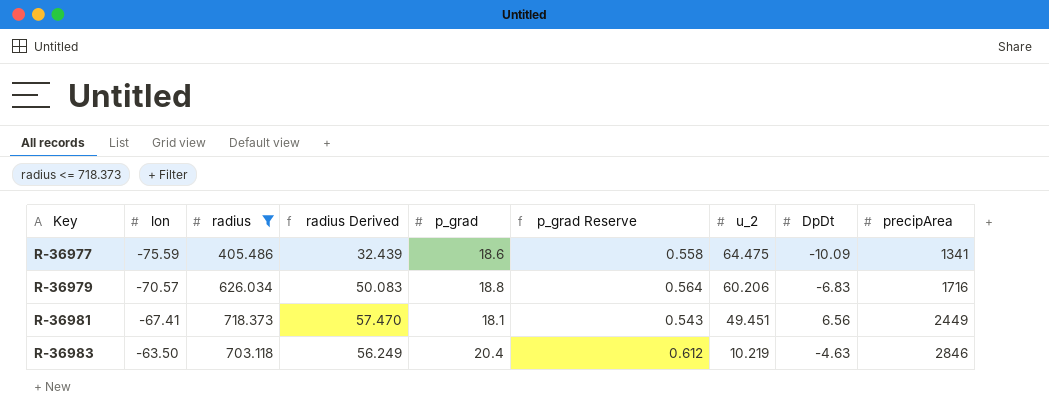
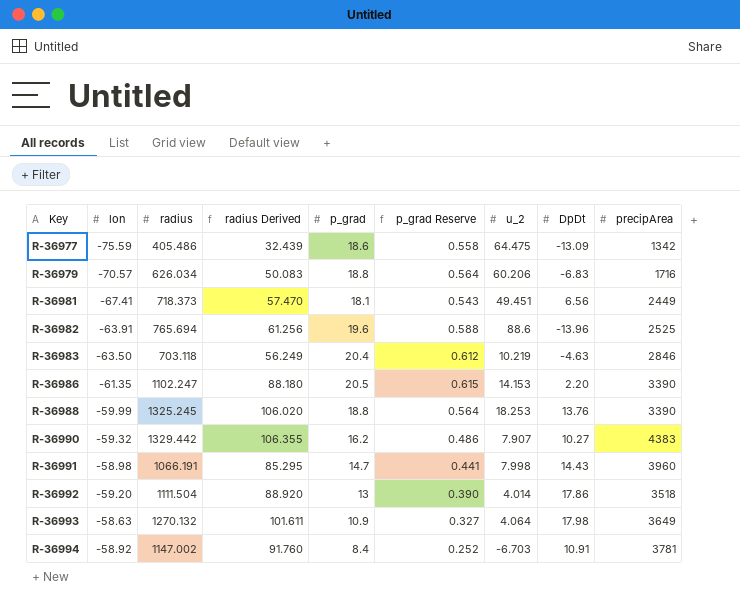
filter: radius <= 718.373 -> none
R-36977 | DpDt: -10.09 -> -13.09
R-36977 | precipArea: 1341 -> 1342

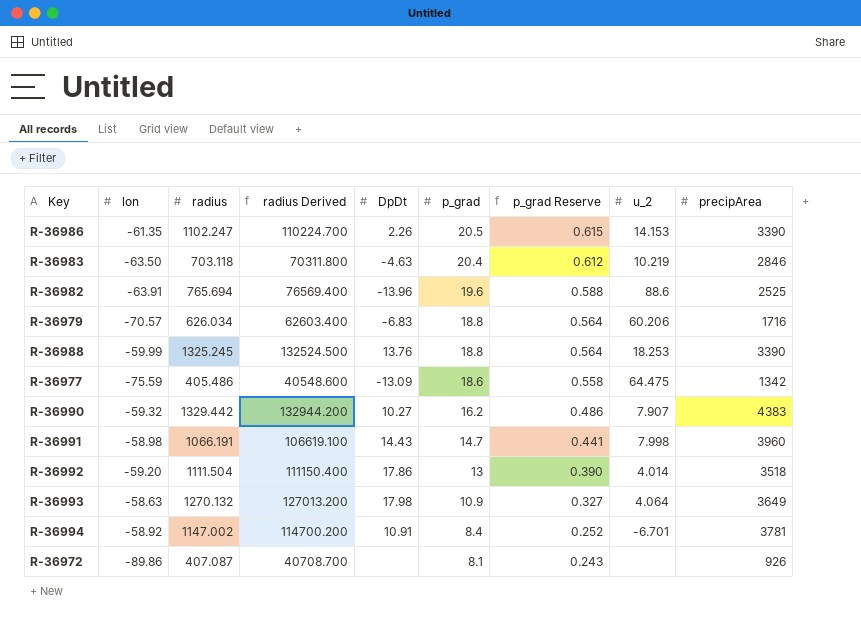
row order: Key ascending -> p_grad descending
column radius Derived | formula: [radius] * 0.08 -> [radius] * 100
column DpDt | position: 8 -> 5
row R-36981: -67.41 | 718.373 | 57.470 | 18.1 | 0.543 | 49.451 | 6.56 | 2449 -> none
R-36986 | DpDt: 2.20 -> 2.26
R-36994 | u_2: -6.703 -> -6.701
row R-36972: none -> -89.86 | 407.087 | 40708.700 | none | 8.1 | 0.243 | none | 926

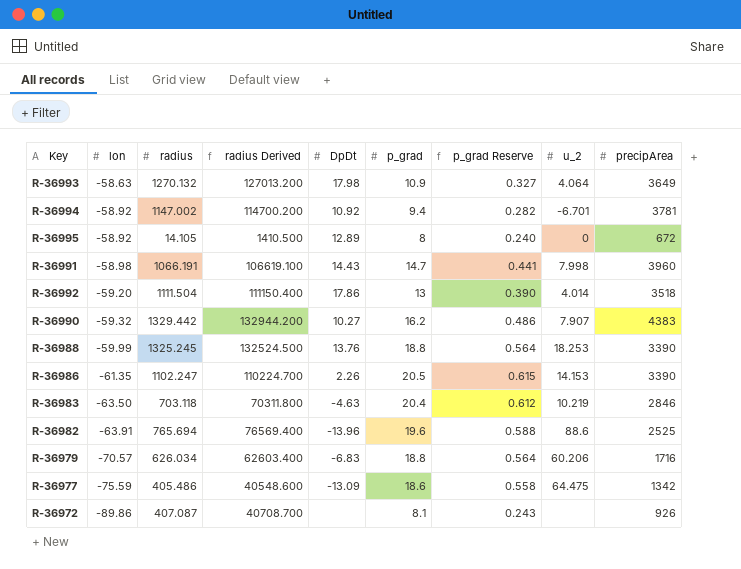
row order: p_grad descending -> lon descending
R-36994 | DpDt: 10.91 -> 10.92
R-36994 | p_grad: 8.4 -> 9.4
R-36994 | p_grad Reserve: 0.252 -> 0.282
row R-36995: none -> -58.92 | 14.105 | 1410.500 | 12.89 | 8 | 0.240 | 0 | 672

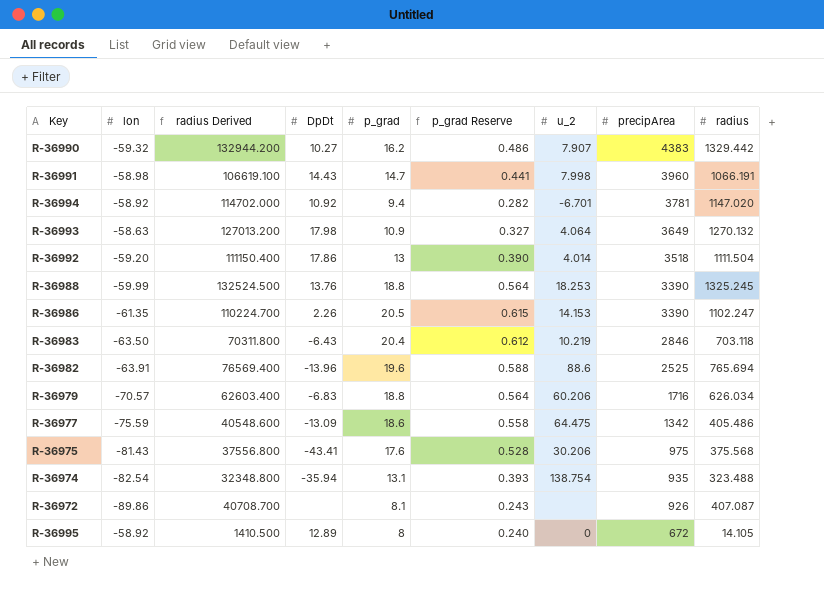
row order: lon descending -> precipArea descending
column radius | position: 3 -> 9
R-36994 | radius Derived: 114700.200 -> 114702.000
R-36994 | radius: 1147.002 -> 1147.020
R-36983 | DpDt: -4.63 -> -6.43
row R-36975: none -> -81.43 | 37556.800 | -43.41 | 17.6 | 0.528 | 30.206 | 975 | 375.568
row R-36974: none -> -82.54 | 32348.800 | -35.94 | 13.1 | 0.393 | 138.754 | 935 | 323.488

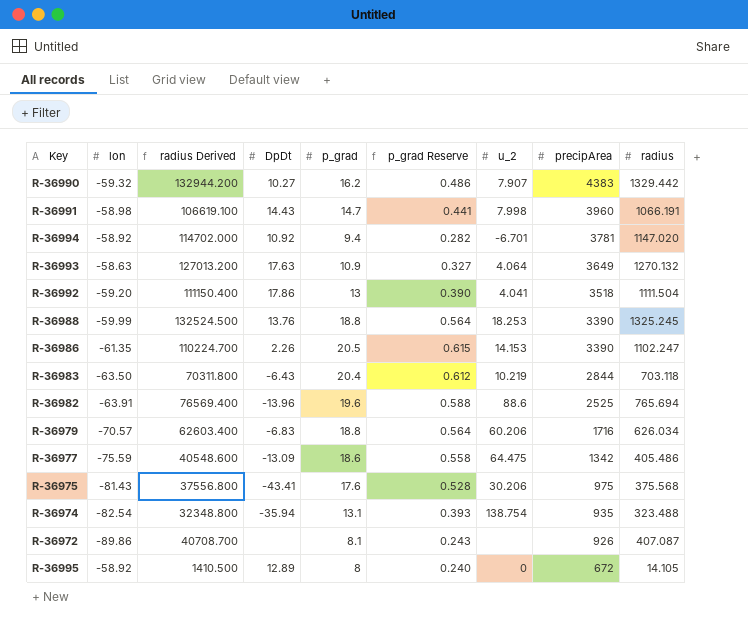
R-36993 | DpDt: 17.98 -> 17.63
R-36992 | u_2: 4.014 -> 4.041
R-36983 | precipArea: 2846 -> 2844

